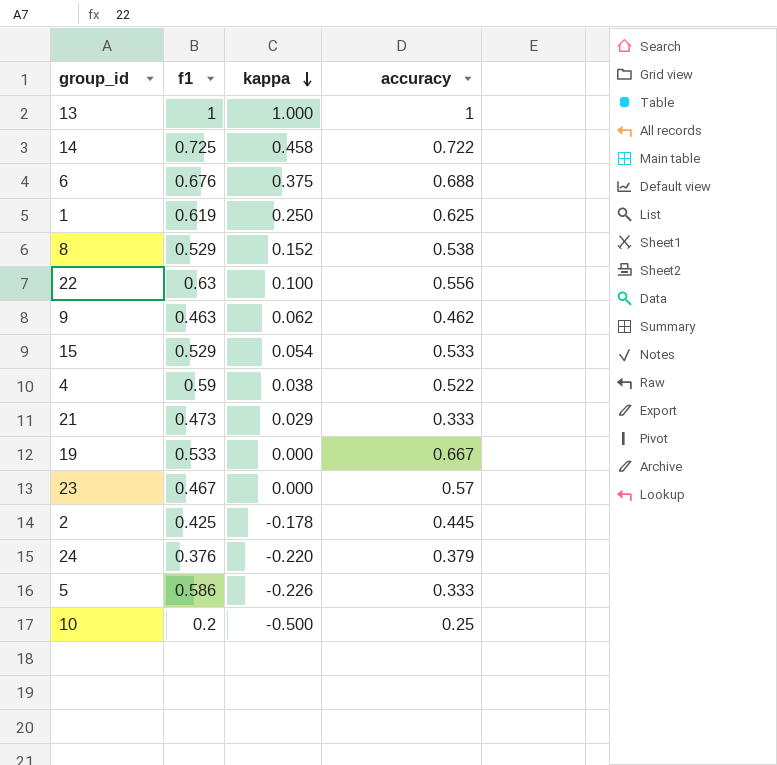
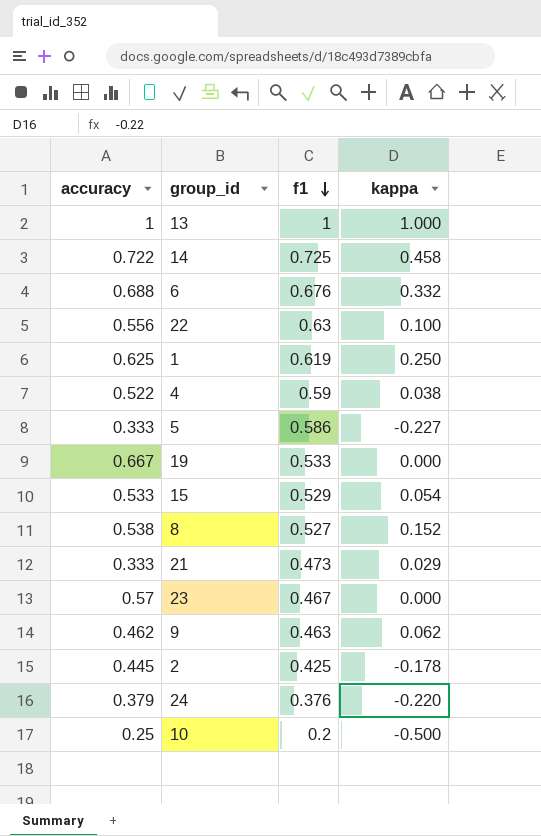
row order: kappa descending -> f1 descending
column accuracy | position: 4 -> 1
6 | kappa: 0.375 -> 0.332
5 | kappa: -0.226 -> -0.227
8 | f1: 0.529 -> 0.527

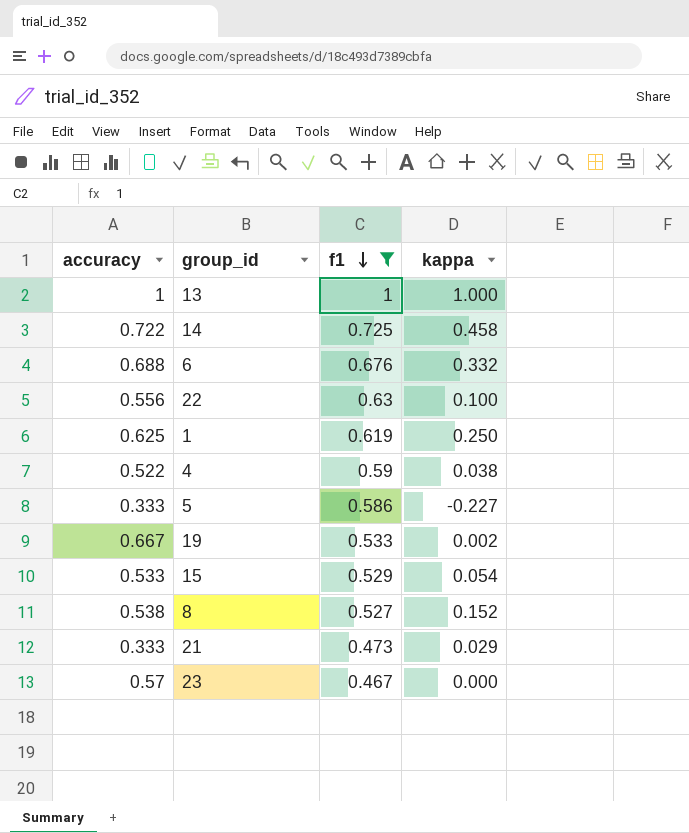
filter: none -> f1 >= 0.467
19 | kappa: 0.000 -> 0.002

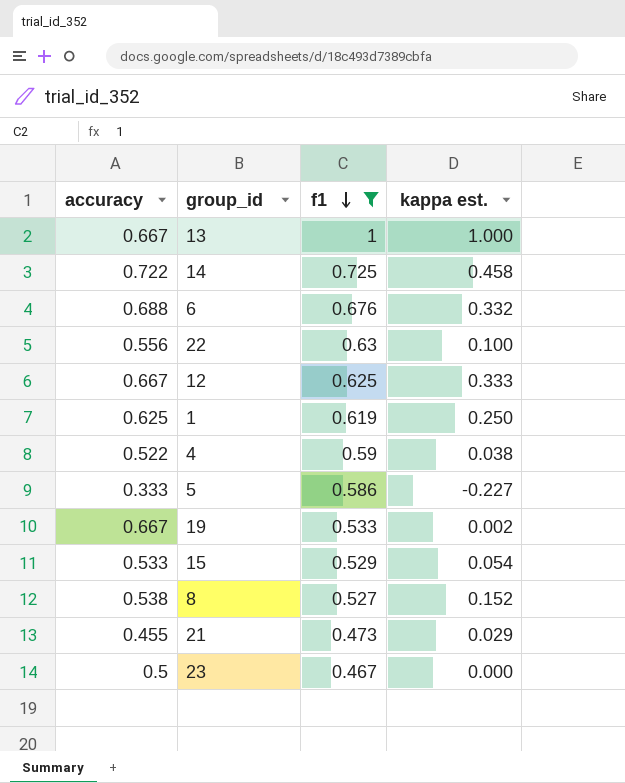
column name: kappa -> kappa est.
13 | accuracy: 1 -> 0.667
row 12: none -> 0.667 | 0.625 | 0.333
21 | accuracy: 0.333 -> 0.455
23 | accuracy: 0.57 -> 0.5

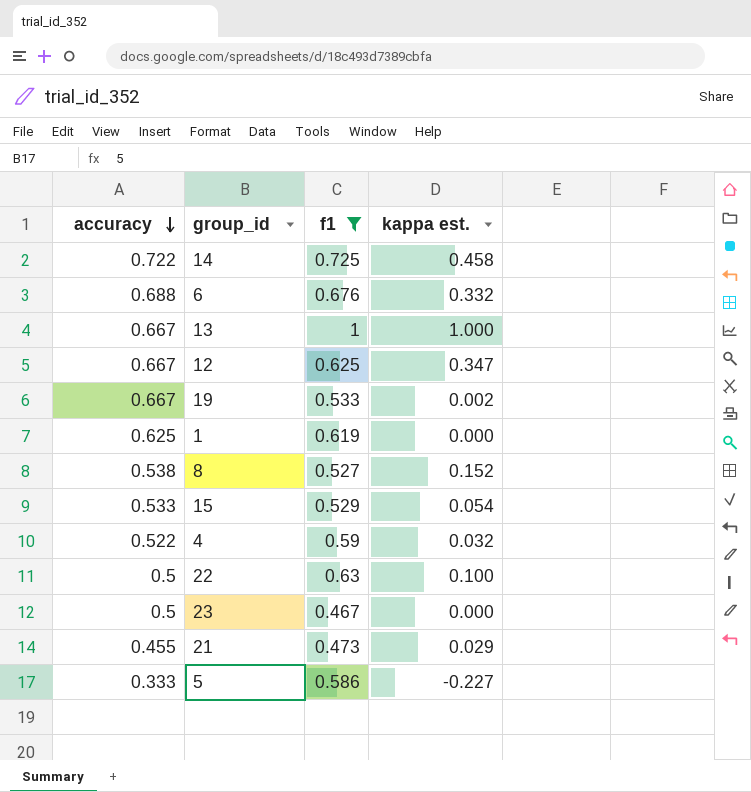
row order: f1 descending -> accuracy descending
12 | kappa est.: 0.333 -> 0.347
1 | kappa est.: 0.250 -> 0.000
4 | kappa est.: 0.038 -> 0.032
22 | accuracy: 0.556 -> 0.5

